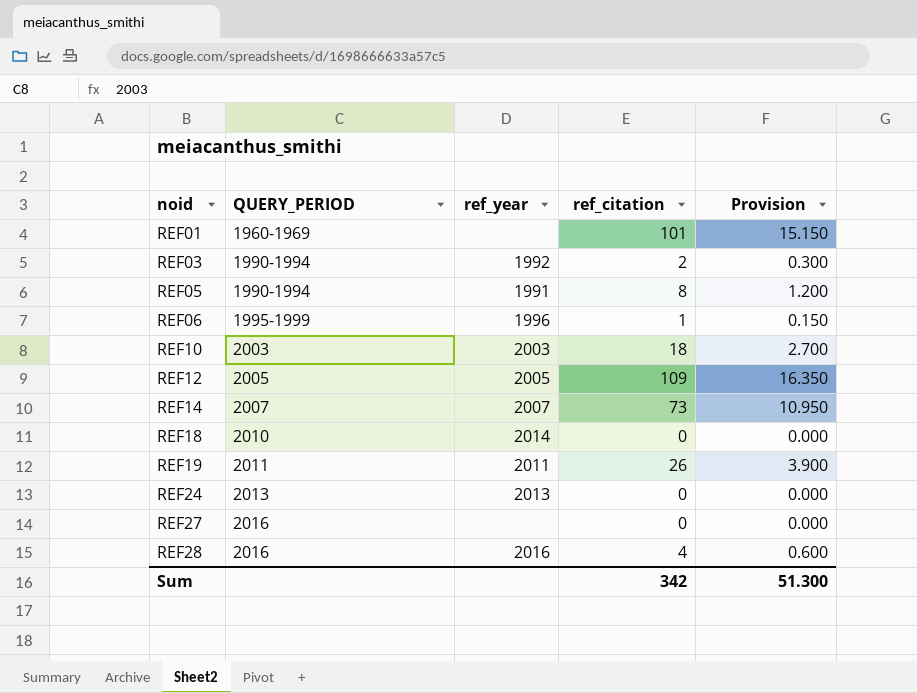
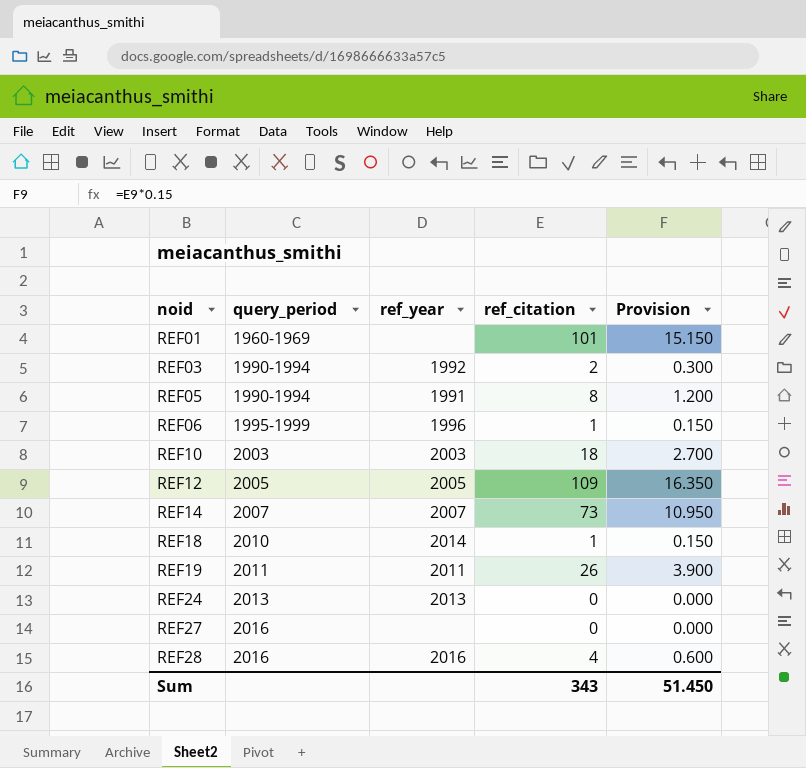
column name: QUERY_PERIOD -> query_period
REF18 | ref_citation: 0 -> 1
REF18 | Provision: 0.000 -> 0.150
Sum | ref_citation: 342 -> 343
Sum | Provision: 51.300 -> 51.450

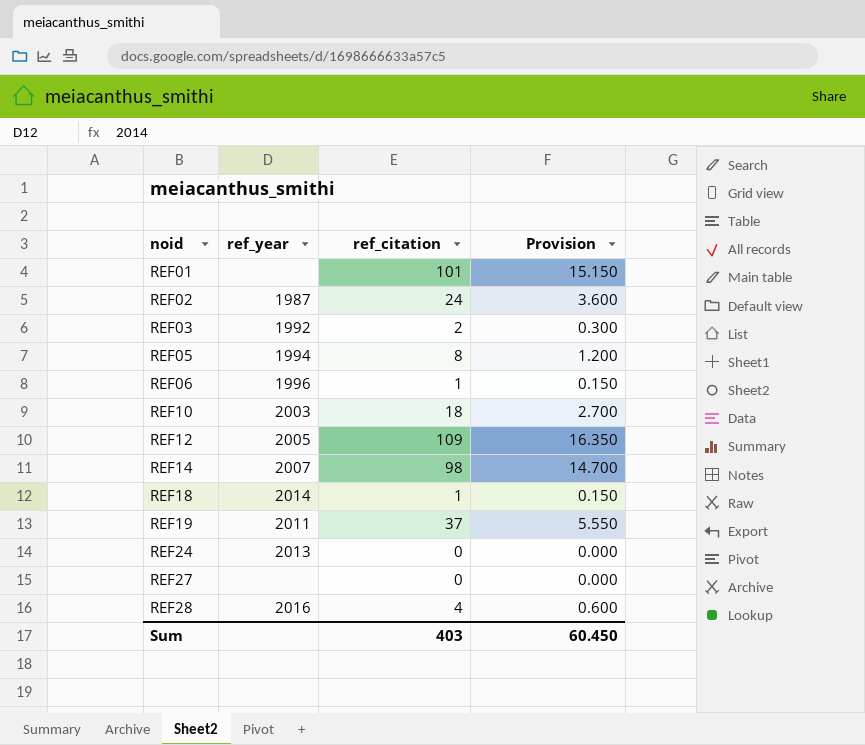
column query_period | position: 2 -> none
row REF02: none -> 1987 | 24 | 3.600
REF05 | ref_year: 1991 -> 1994
REF14 | ref_citation: 73 -> 98
REF14 | Provision: 10.950 -> 14.700
REF19 | ref_citation: 26 -> 37
REF19 | Provision: 3.900 -> 5.550
Sum | ref_citation: 343 -> 403
Sum | Provision: 51.450 -> 60.450

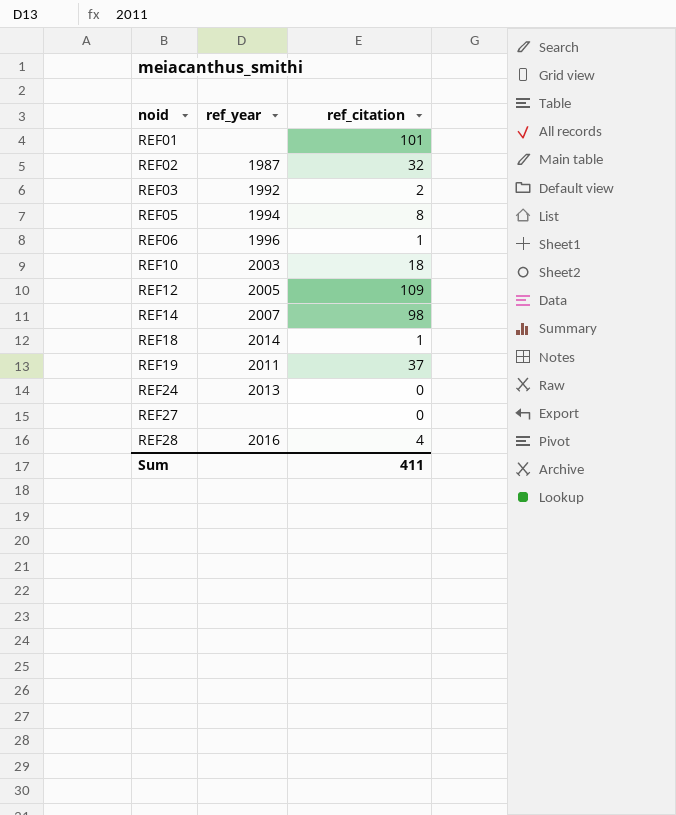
column Provision | formula: [ref_citation] * 0.15 -> none
REF02 | ref_citation: 24 -> 32
Sum | ref_citation: 403 -> 411

